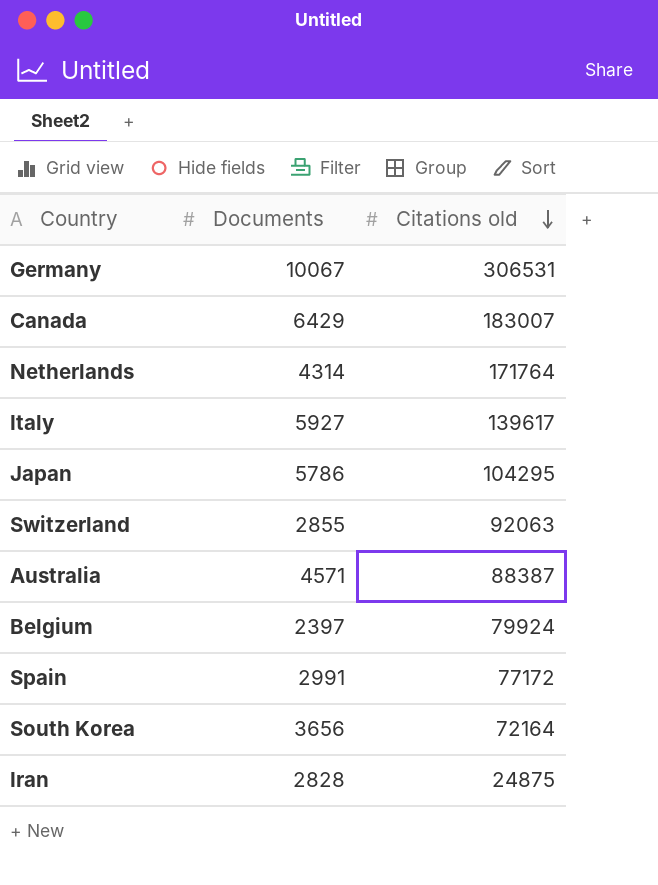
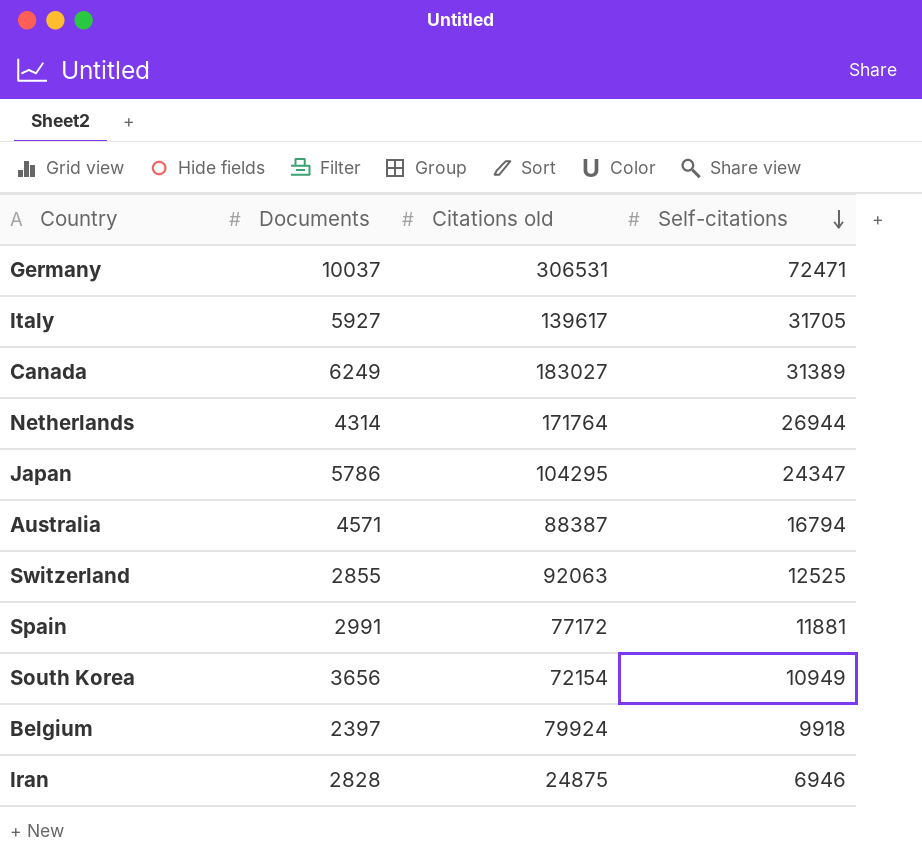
row order: Citations old descending -> Self-citations descending
column Self-citations | position: none -> 4
Germany | Documents: 10067 -> 10037
Canada | Documents: 6429 -> 6249
Canada | Citations old: 183007 -> 183027
South Korea | Citations old: 72164 -> 72154

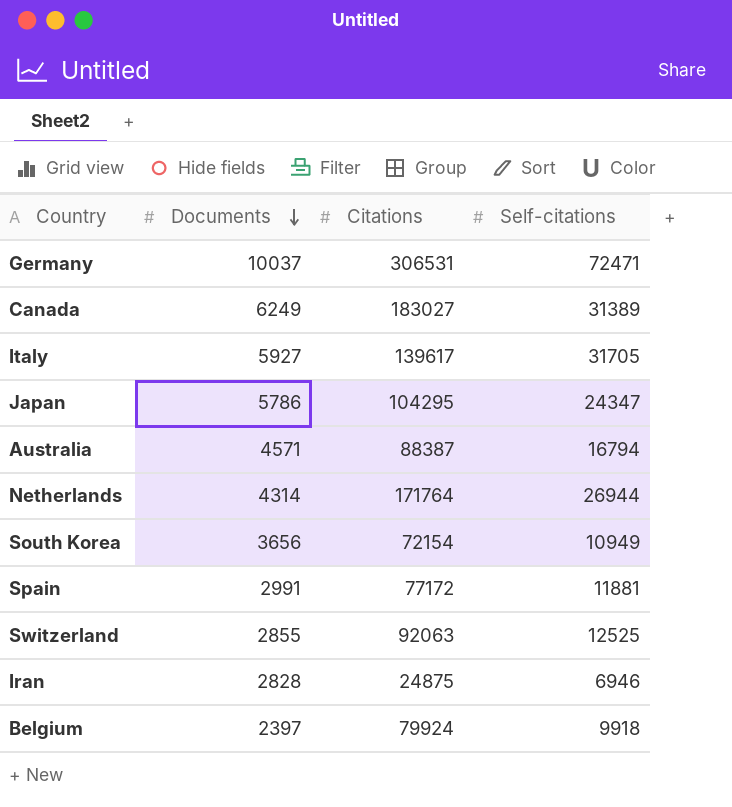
row order: Self-citations descending -> Documents descending
column name: Citations old -> Citations

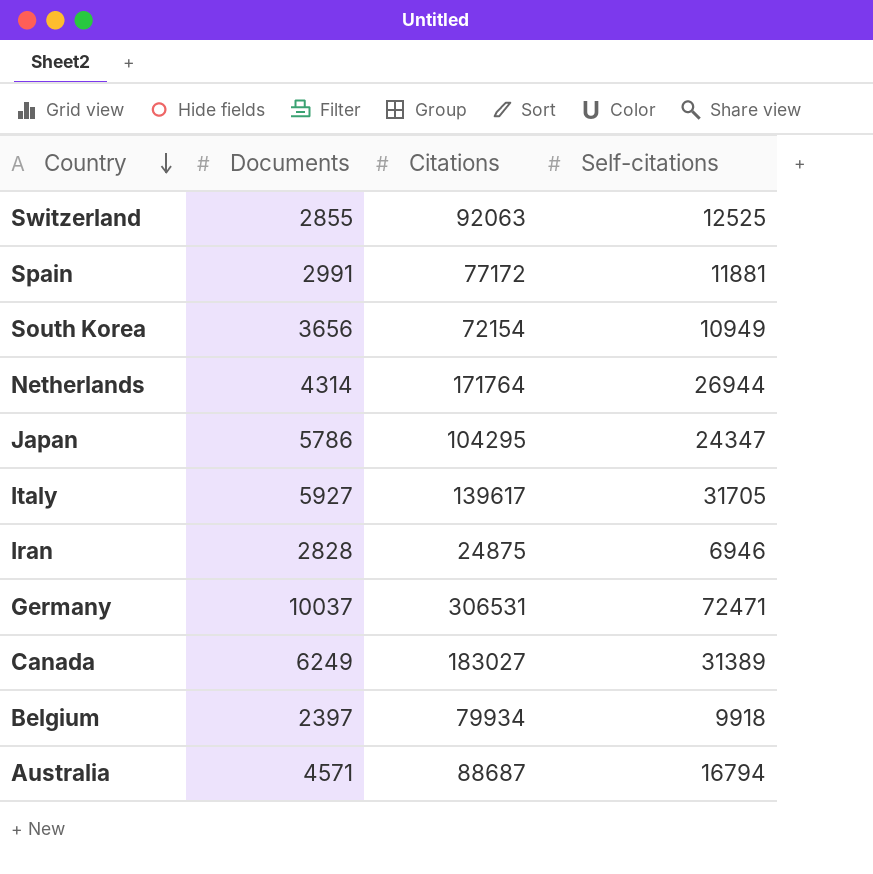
row order: Documents descending -> Country descending
Belgium | Citations: 79924 -> 79934
Australia | Citations: 88387 -> 88687

